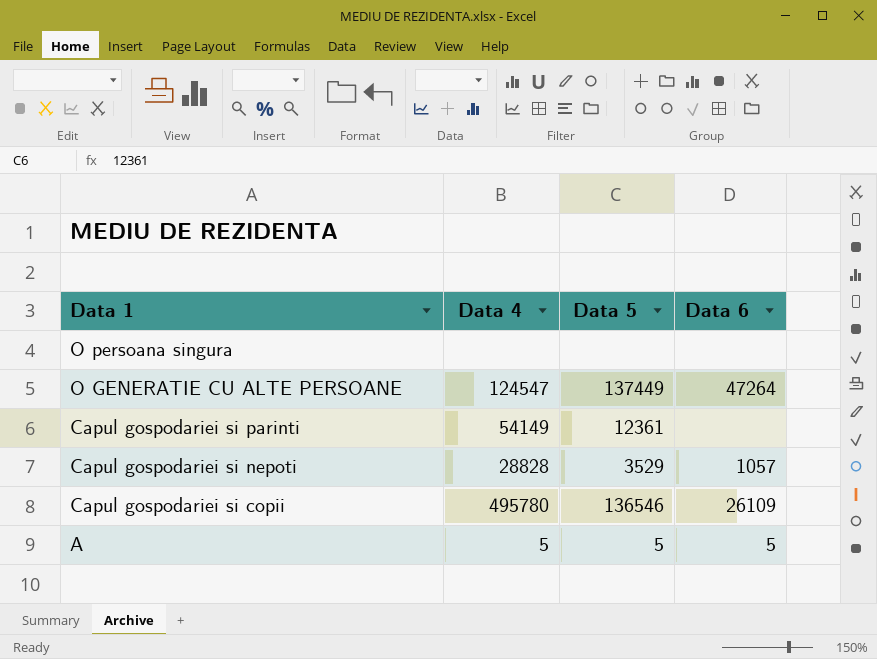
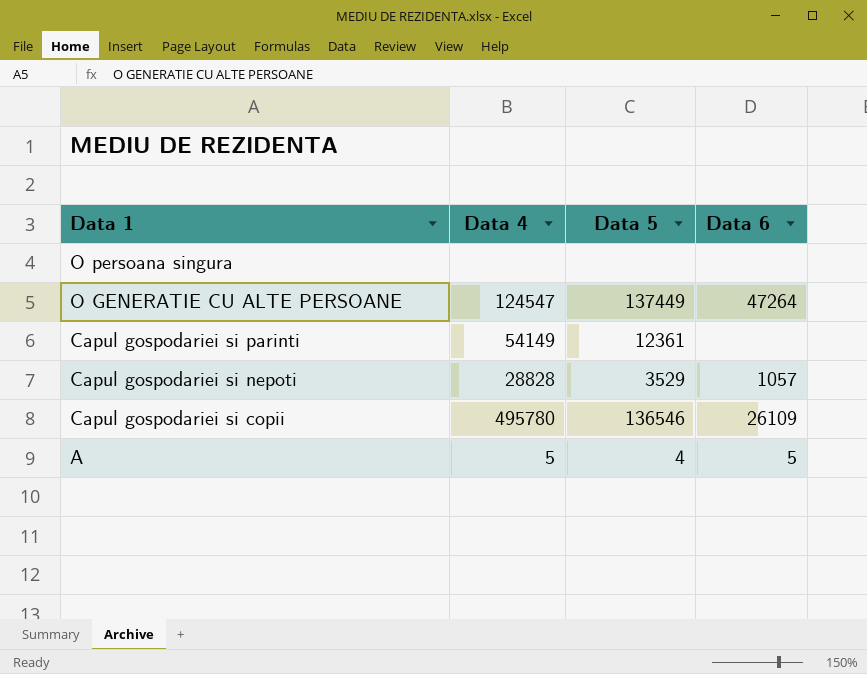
A | Data 5: 5 -> 4

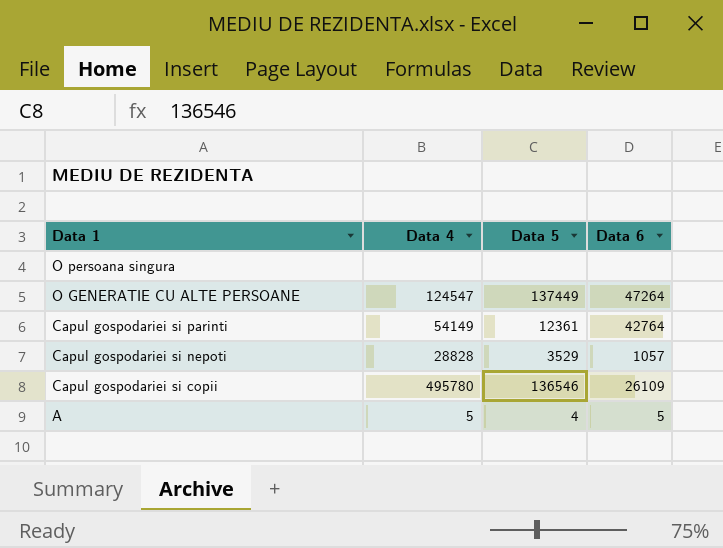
Capul gospodariei si parinti | Data 6: none -> 42764

